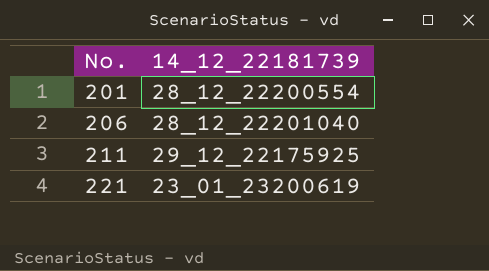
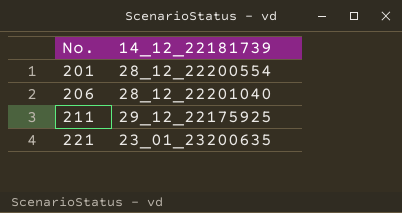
221 | 14_12_22181739: 23_01_23200619 -> 23_01_23200635

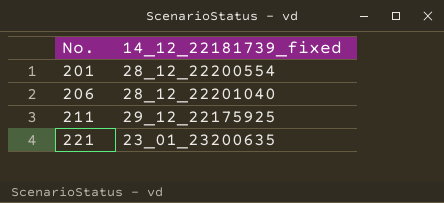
column name: 14_12_22181739 -> 14_12_22181739_fixed

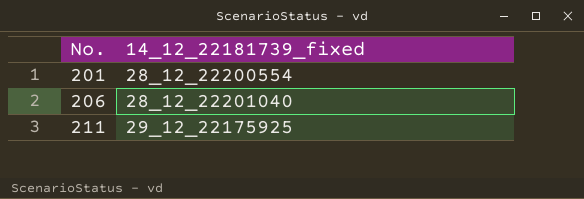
row 221: 23_01_23200635 -> none

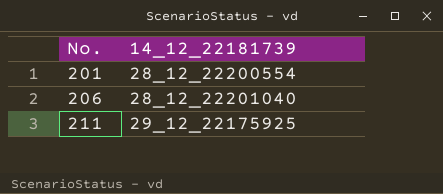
column name: 14_12_22181739_fixed -> 14_12_22181739

